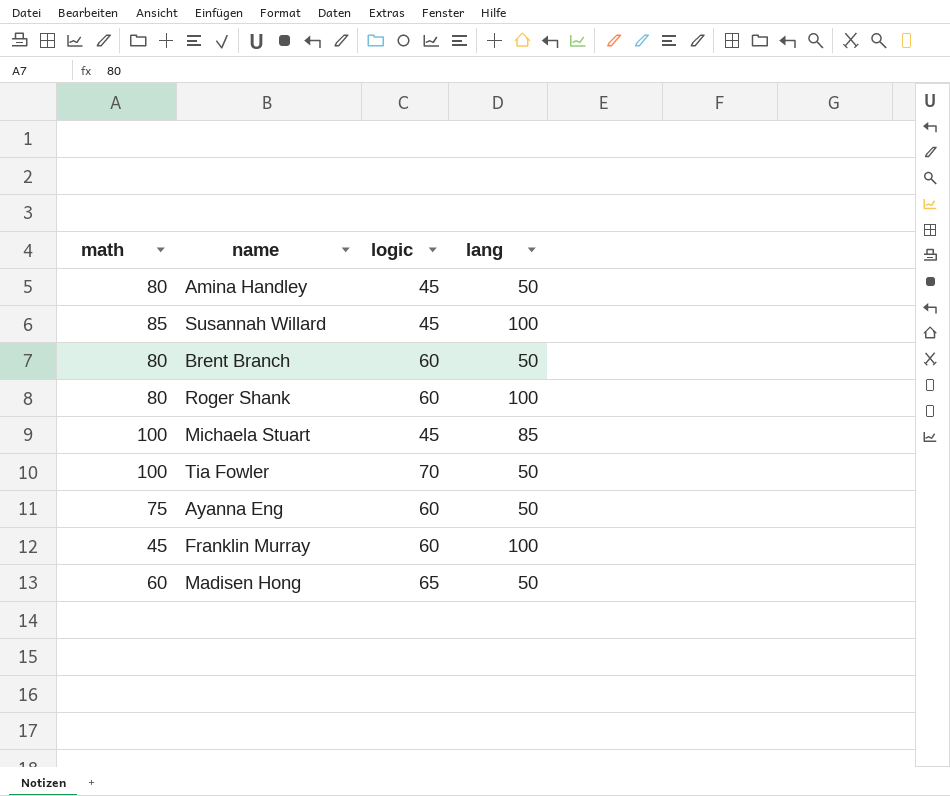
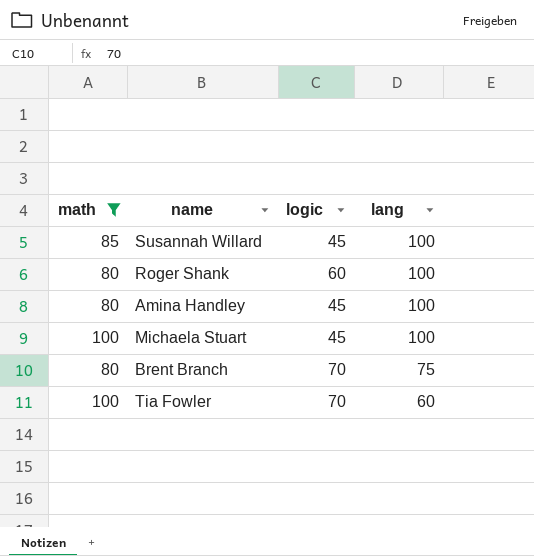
filter: none -> math >= 80
row order: none -> lang descending
Amina Handley | lang: 50 -> 100
Michaela Stuart | lang: 85 -> 100
Brent Branch | logic: 60 -> 70
Brent Branch | lang: 50 -> 75
Tia Fowler | lang: 50 -> 60

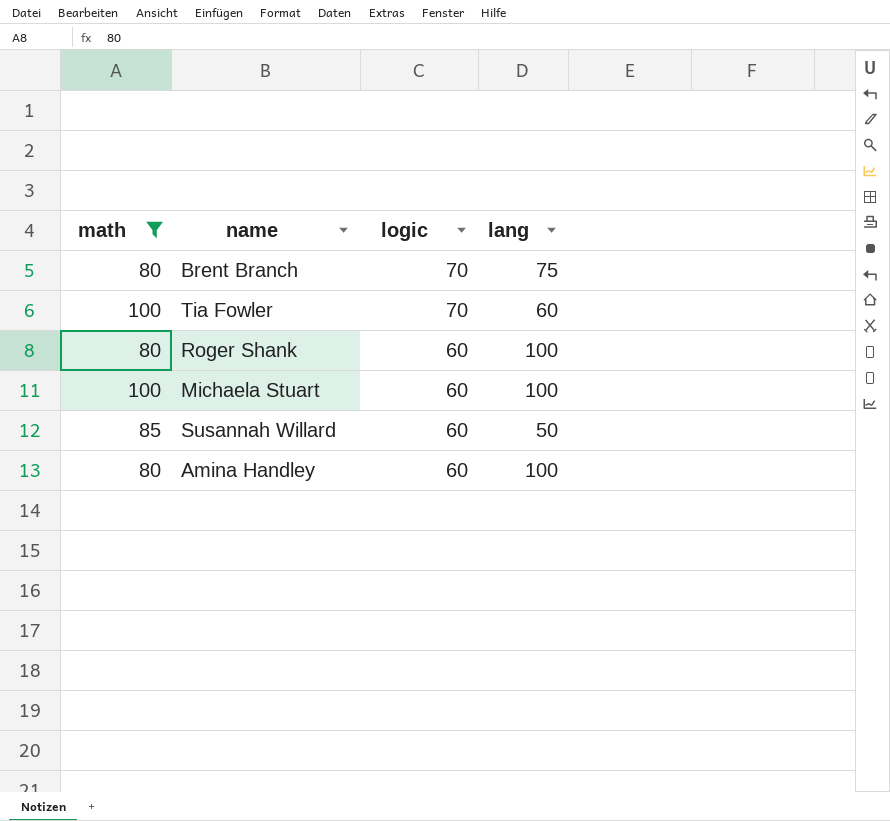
row order: lang descending -> logic descending
Michaela Stuart | logic: 45 -> 60
Susannah Willard | logic: 45 -> 60
Susannah Willard | lang: 100 -> 50
Amina Handley | logic: 45 -> 60

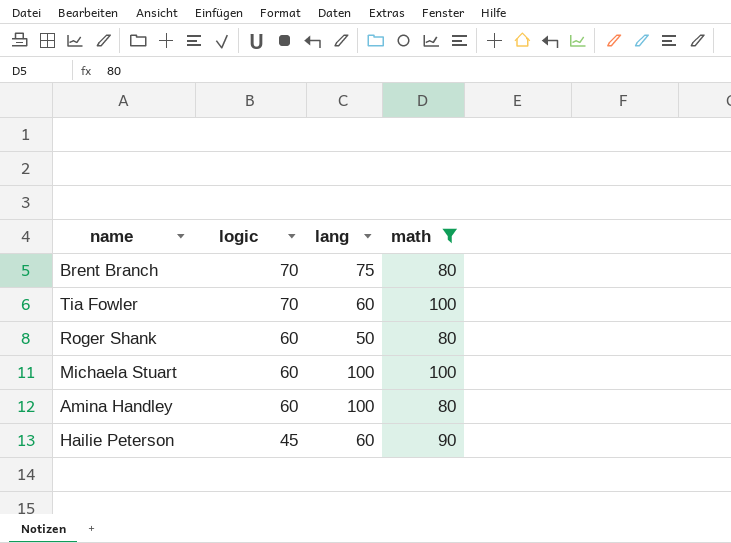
column math | position: 1 -> 4
row Susannah Willard: 85 | 60 | 50 -> none
Roger Shank | lang: 100 -> 50
row Hailie Peterson: none -> 45 | 60 | 90

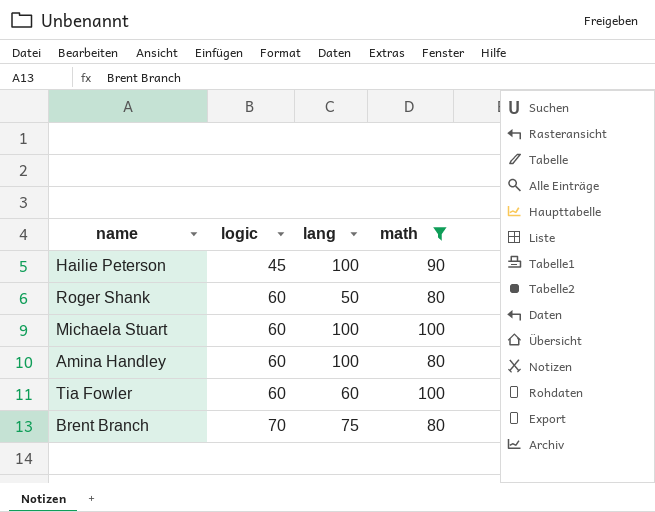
row order: logic descending -> logic ascending
Hailie Peterson | lang: 60 -> 100
Tia Fowler | logic: 70 -> 60

